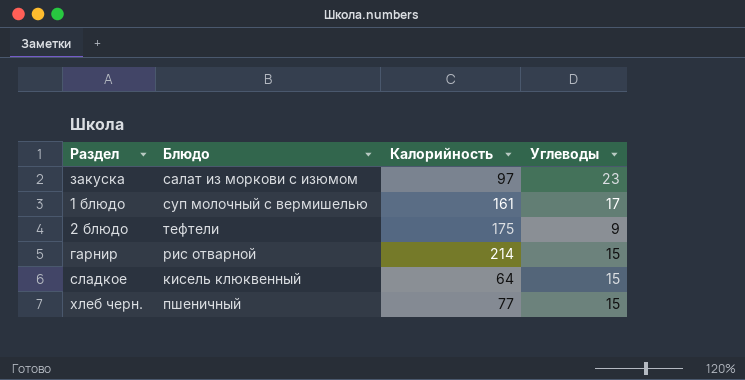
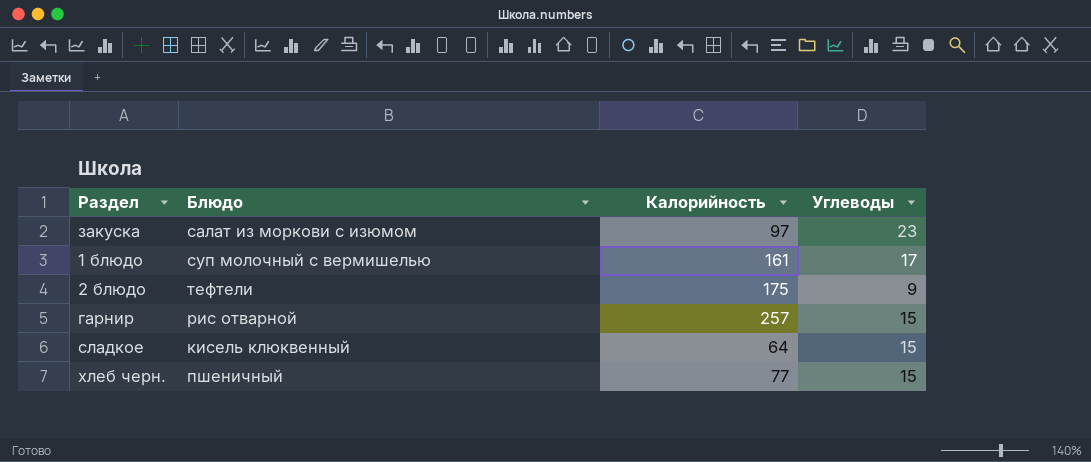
гарнир | Калорийность: 214 -> 257

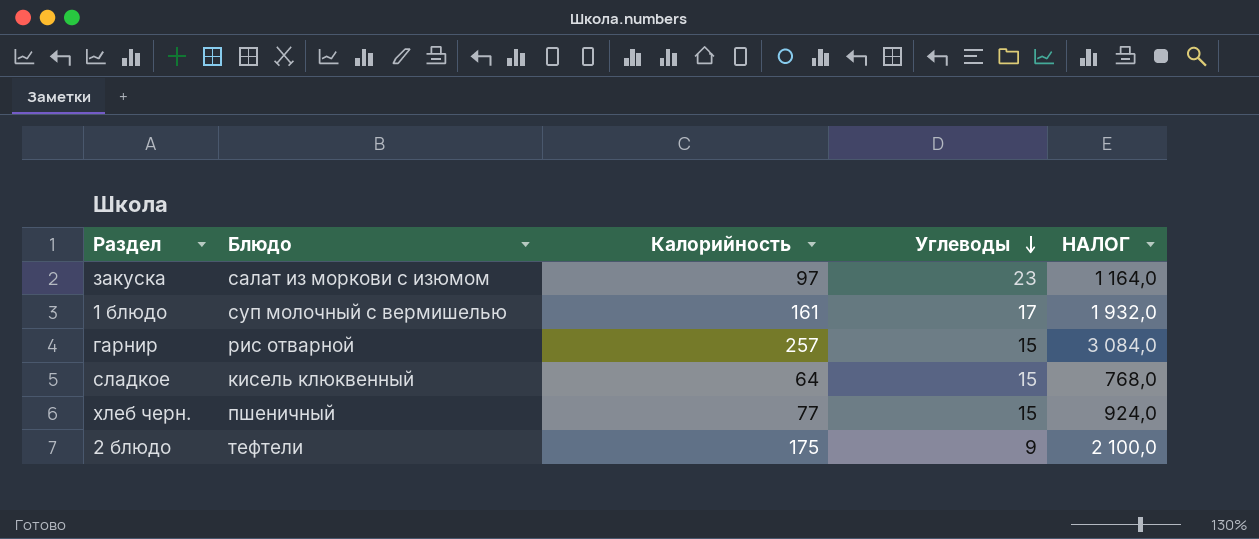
row order: none -> Углеводы descending
column НАЛОГ | formula: none -> [Калорийность] * 12

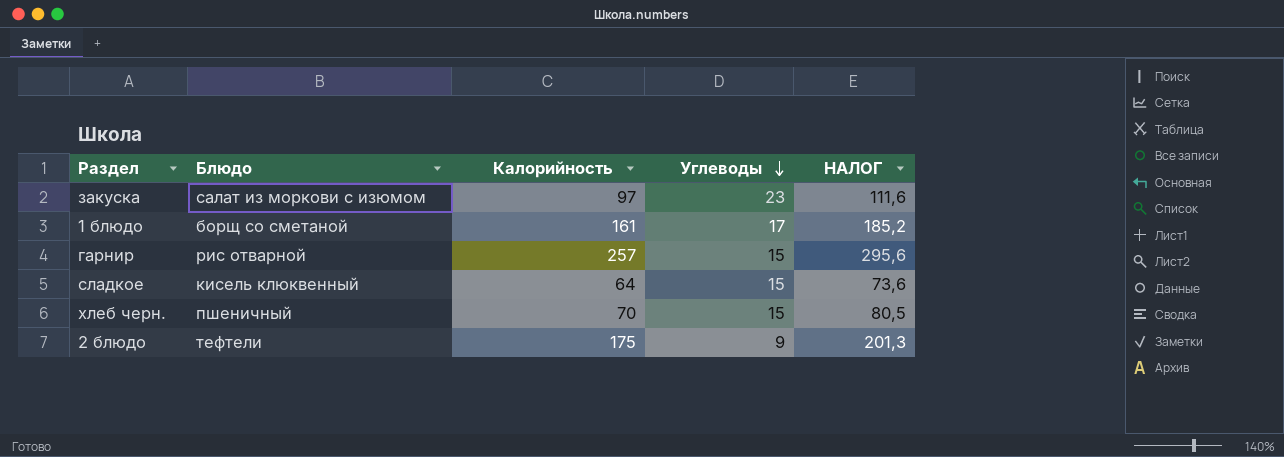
column НАЛОГ | formula: [Калорийность] * 12 -> [Калорийность] * 1,15
1 блюдо | Блюдо: суп молочный с вермишелью -> борщ со сметаной
хлеб черн. | Калорийность: 77 -> 70

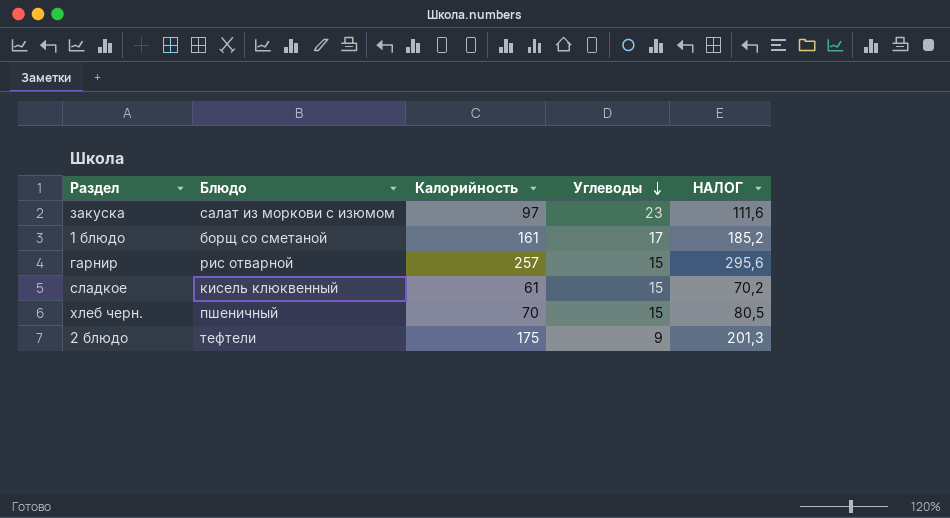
сладкое | Калорийность: 64 -> 61
сладкое | НАЛОГ: 73,6 -> 70,2

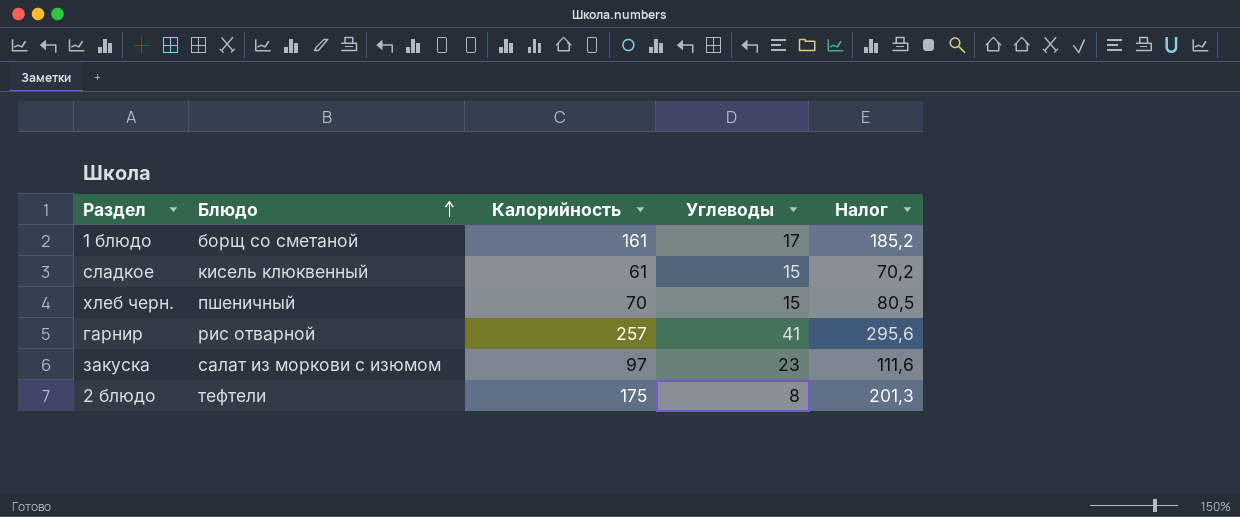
row order: Углеводы descending -> Блюдо ascending
column name: НАЛОГ -> Налог
гарнир | Углеводы: 15 -> 41
2 блюдо | Углеводы: 9 -> 8

